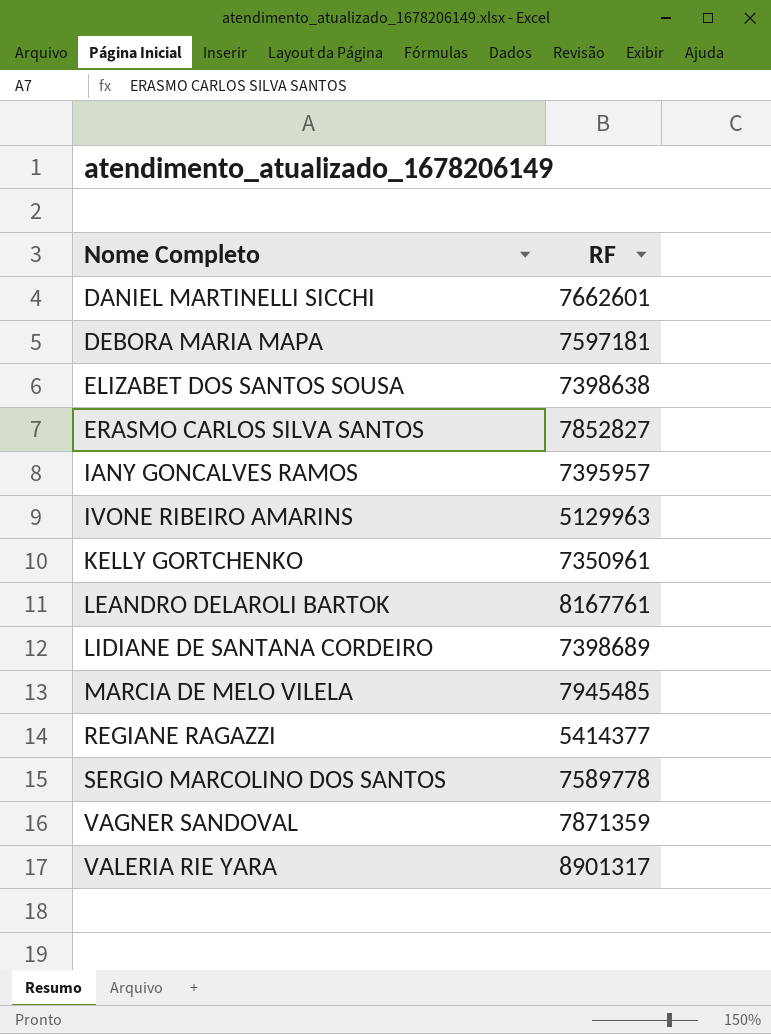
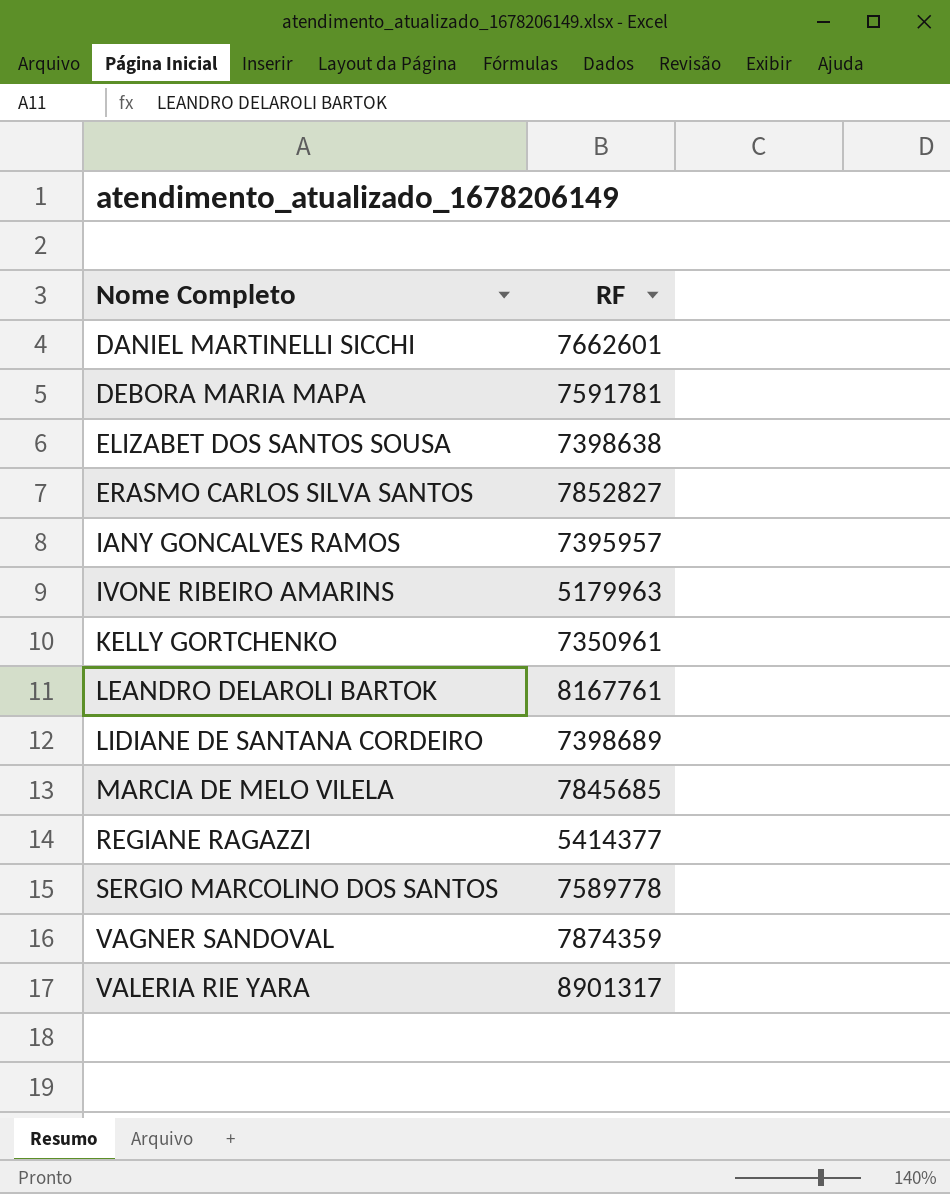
DEBORA MARIA MAPA | RF: 7597181 -> 7591781
IVONE RIBEIRO AMARINS | RF: 5129963 -> 5179963
MARCIA DE MELO VILELA | RF: 7945485 -> 7845685
VAGNER SANDOVAL | RF: 7871359 -> 7874359

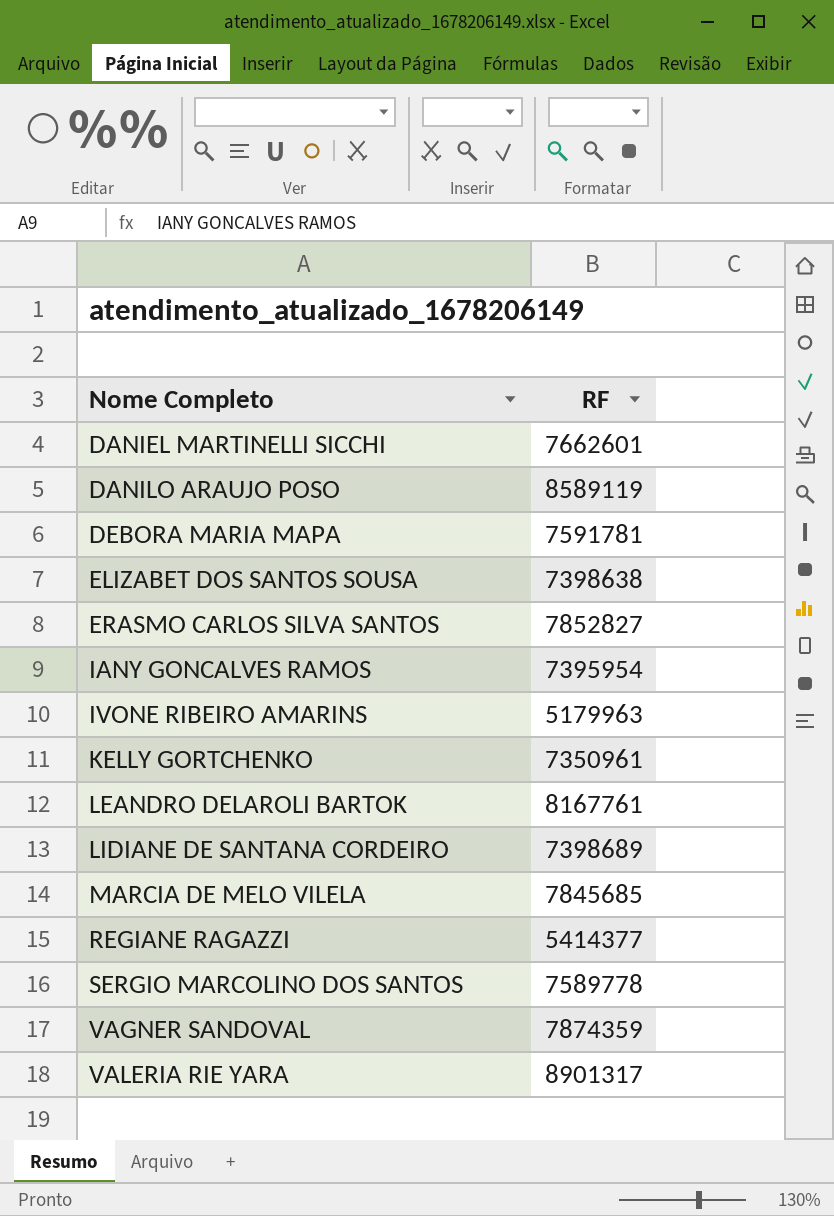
row DANILO ARAUJO POSO: none -> 8589119
IANY GONCALVES RAMOS | RF: 7395957 -> 7395954

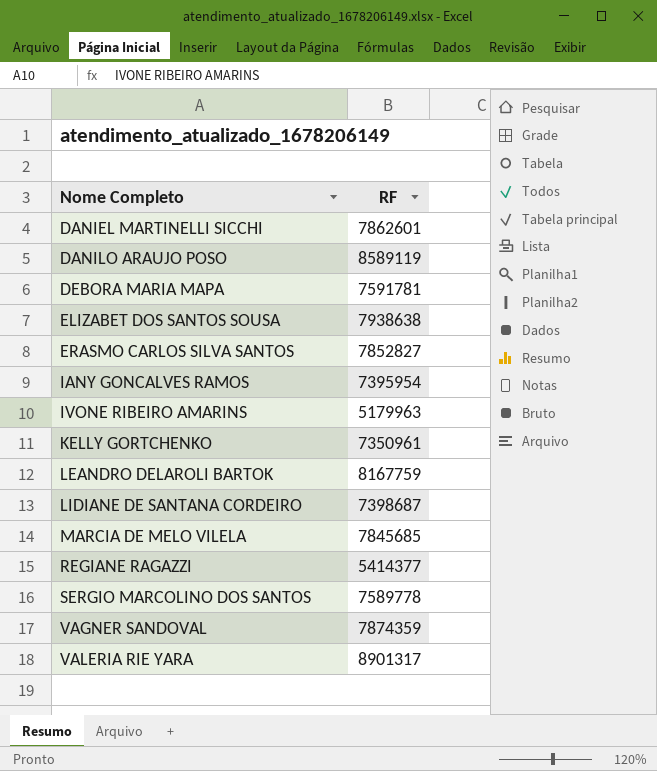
DANIEL MARTINELLI SICCHI | RF: 7662601 -> 7862601
ELIZABET DOS SANTOS SOUSA | RF: 7398638 -> 7938638
LEANDRO DELAROLI BARTOK | RF: 8167761 -> 8167759
LIDIANE DE SANTANA CORDEIRO | RF: 7398689 -> 7398687

